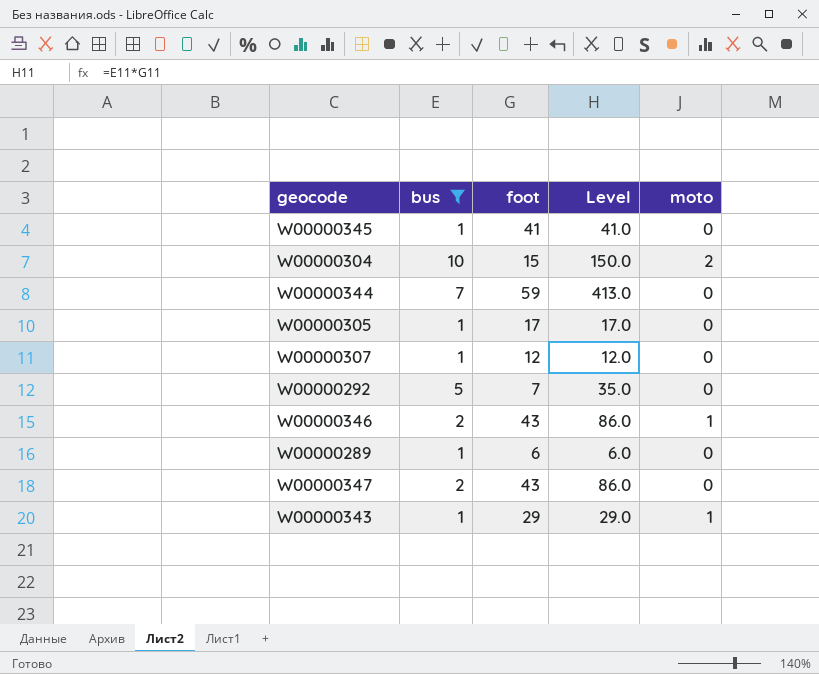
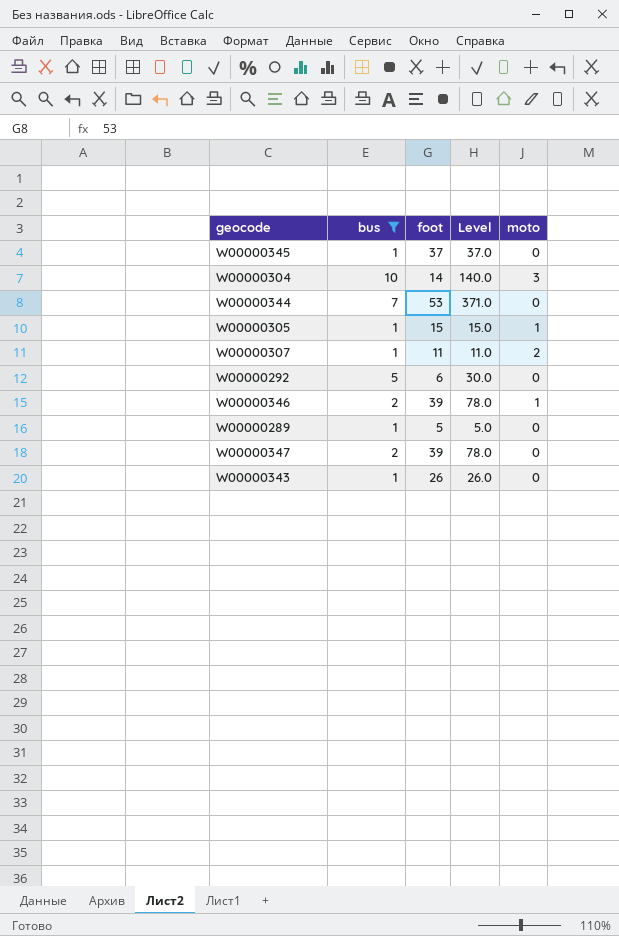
W00000345 | foot: 41 -> 37
W00000345 | Level: 41.0 -> 37.0
W00000304 | foot: 15 -> 14
W00000304 | Level: 150.0 -> 140.0
W00000304 | moto: 2 -> 3
W00000344 | foot: 59 -> 53
W00000344 | Level: 413.0 -> 371.0
W00000305 | foot: 17 -> 15
W00000305 | Level: 17.0 -> 15.0
W00000305 | moto: 0 -> 1
W00000307 | foot: 12 -> 11
W00000307 | Level: 12.0 -> 11.0
W00000307 | moto: 0 -> 2
W00000292 | foot: 7 -> 6
W00000292 | Level: 35.0 -> 30.0
W00000346 | foot: 43 -> 39
W00000346 | Level: 86.0 -> 78.0
W00000289 | foot: 6 -> 5
W00000289 | Level: 6.0 -> 5.0
W00000347 | foot: 43 -> 39
W00000347 | Level: 86.0 -> 78.0
W00000343 | foot: 29 -> 26
W00000343 | Level: 29.0 -> 26.0
W00000343 | moto: 1 -> 0

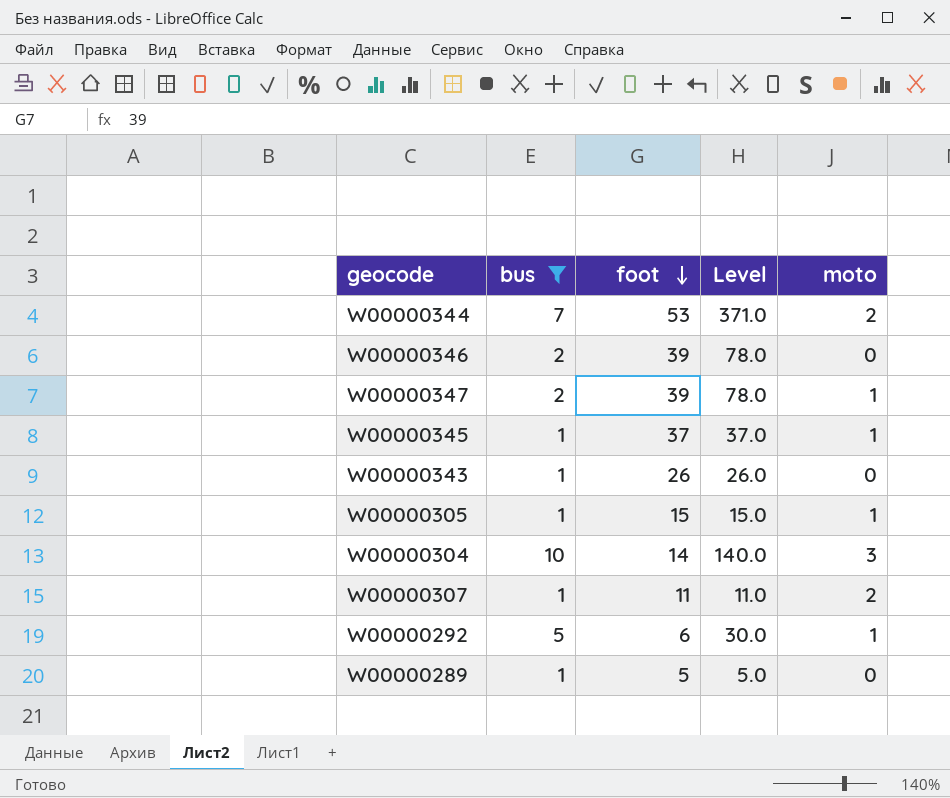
row order: none -> foot descending
W00000344 | moto: 0 -> 2
W00000346 | moto: 1 -> 0
W00000347 | moto: 0 -> 1
W00000345 | moto: 0 -> 1
W00000292 | moto: 0 -> 1

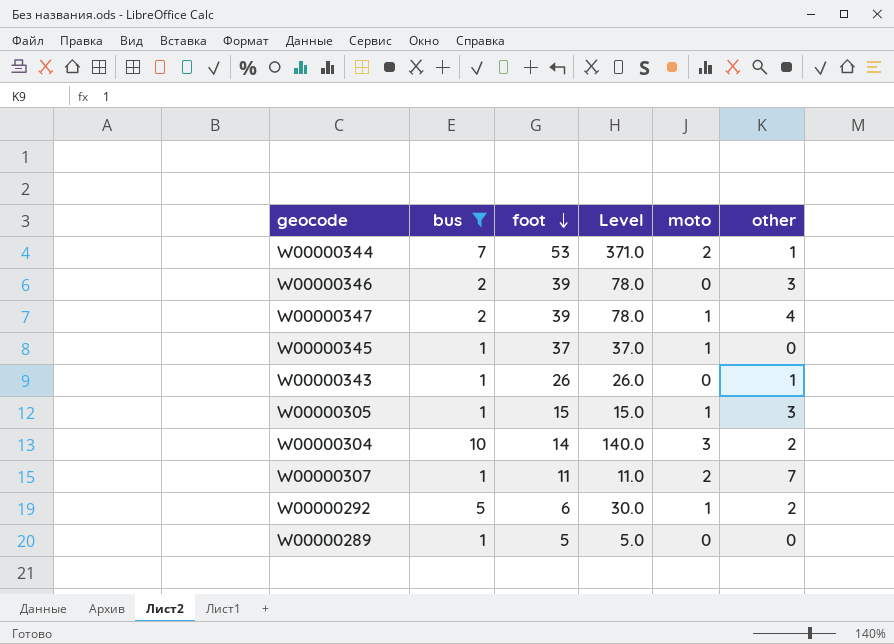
column other | position: none -> 6

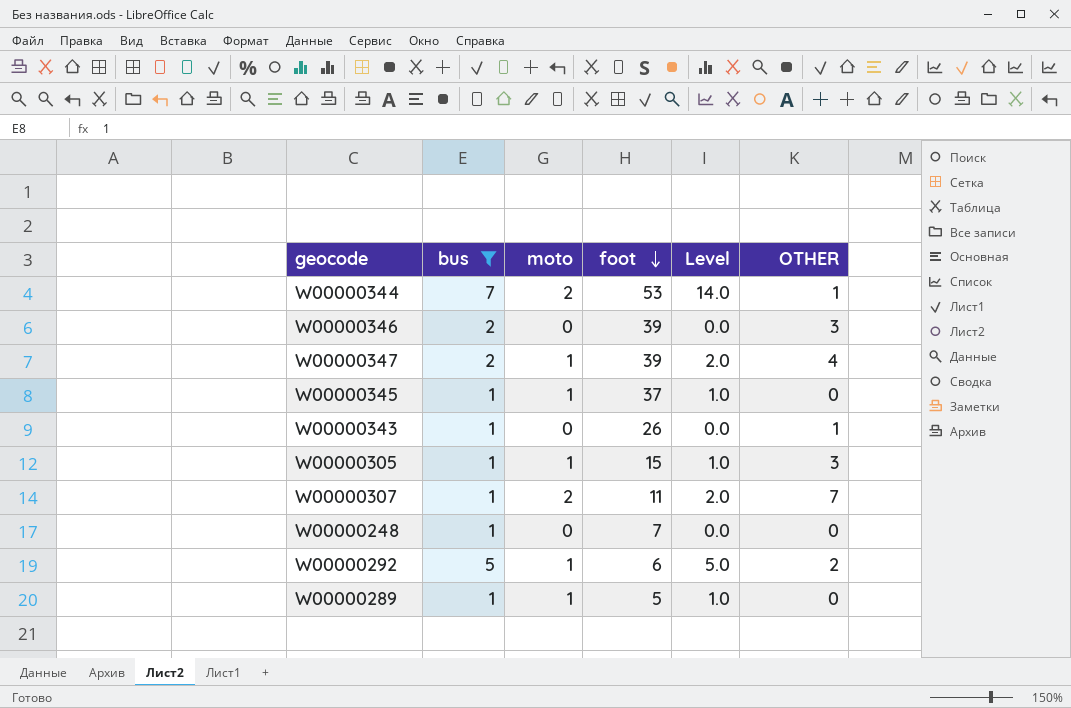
column moto | position: 5 -> 3
column Level | formula: [bus] * [foot] -> [bus] * [moto]
column name: other -> OTHER
row W00000304: 10 | 14 | 140.0 | 3 | 2 -> none
row W00000248: none -> 1 | 0 | 7 | 0.0 | 0
W00000289 | moto: 0 -> 1

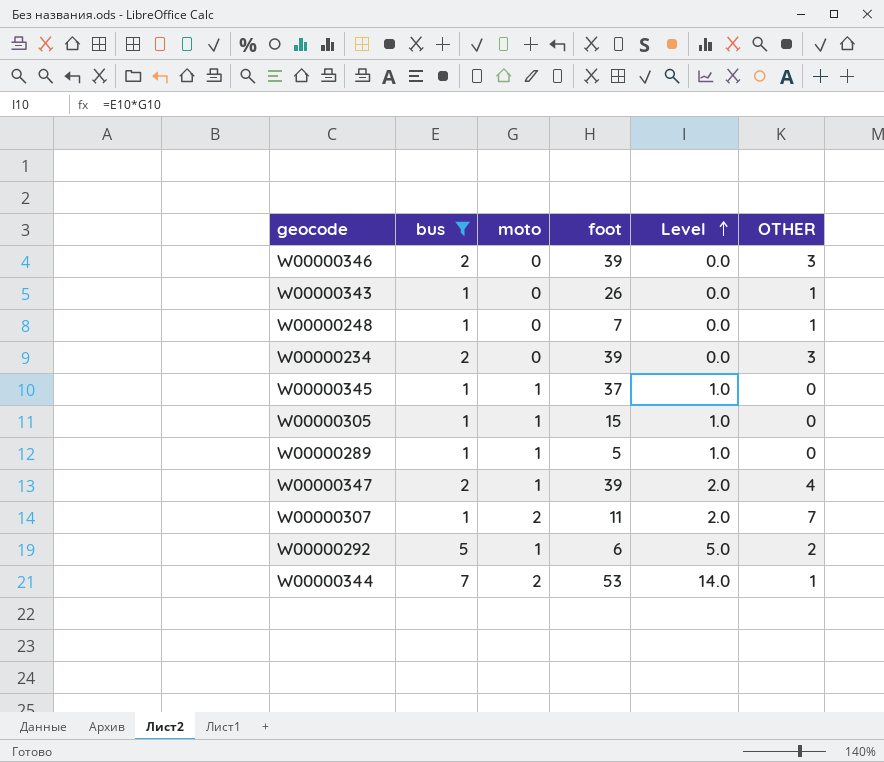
row order: foot descending -> Level ascending
W00000248 | OTHER: 0 -> 1
row W00000234: none -> 2 | 0 | 39 | 0.0 | 3
W00000305 | OTHER: 3 -> 0

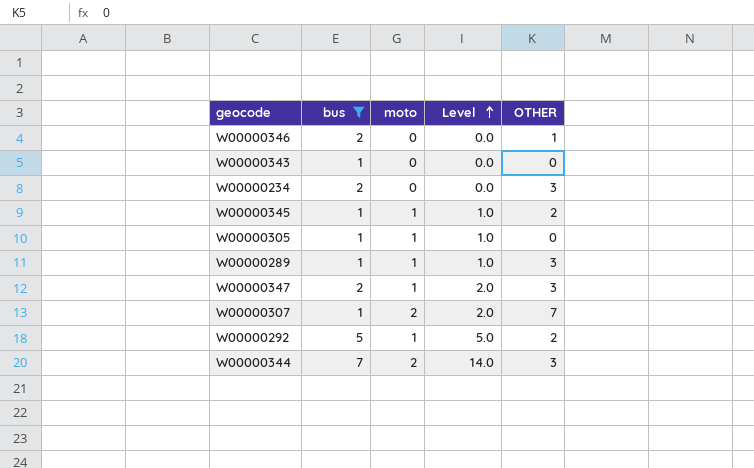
column foot | position: 4 -> none
row W00000248: 1 | 0 | 7 | 0.0 | 1 -> none
W00000346 | OTHER: 3 -> 1
W00000343 | OTHER: 1 -> 0
W00000345 | OTHER: 0 -> 2
W00000289 | OTHER: 0 -> 3
W00000347 | OTHER: 4 -> 3
W00000344 | OTHER: 1 -> 3

